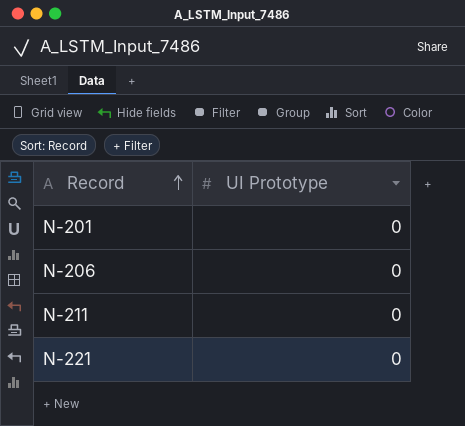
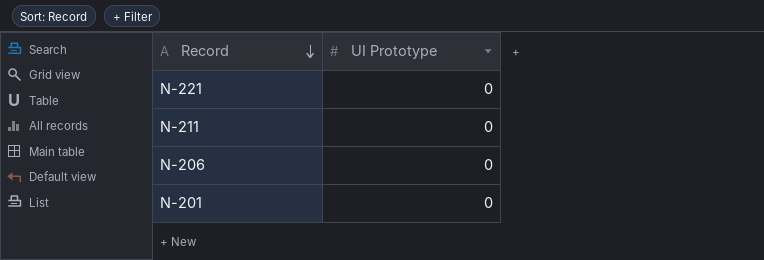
row order: Record ascending -> Record descending

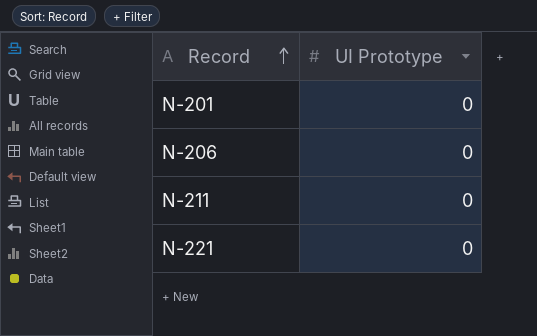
row order: Record descending -> Record ascending

